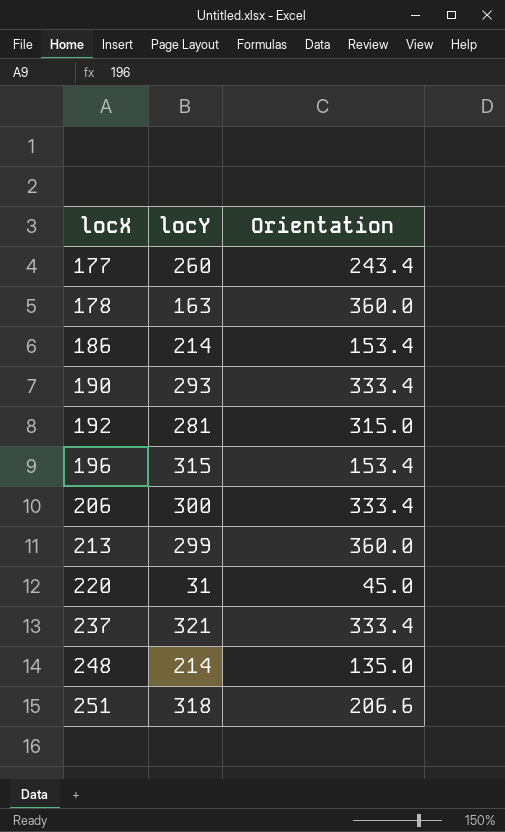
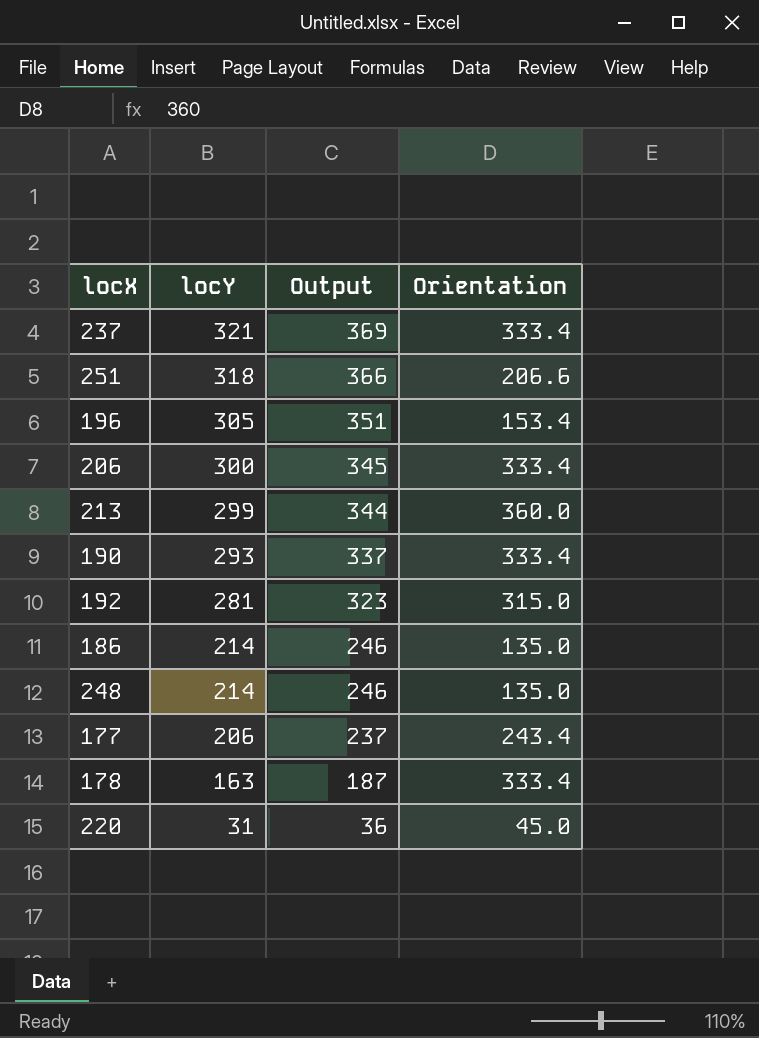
row order: locX ascending -> locY descending
column Output | formula: none -> [locY] * 1.15
196 | locY: 315 -> 305
186 | Orientation: 153.4 -> 135.0
177 | locY: 260 -> 206
178 | Orientation: 360.0 -> 333.4

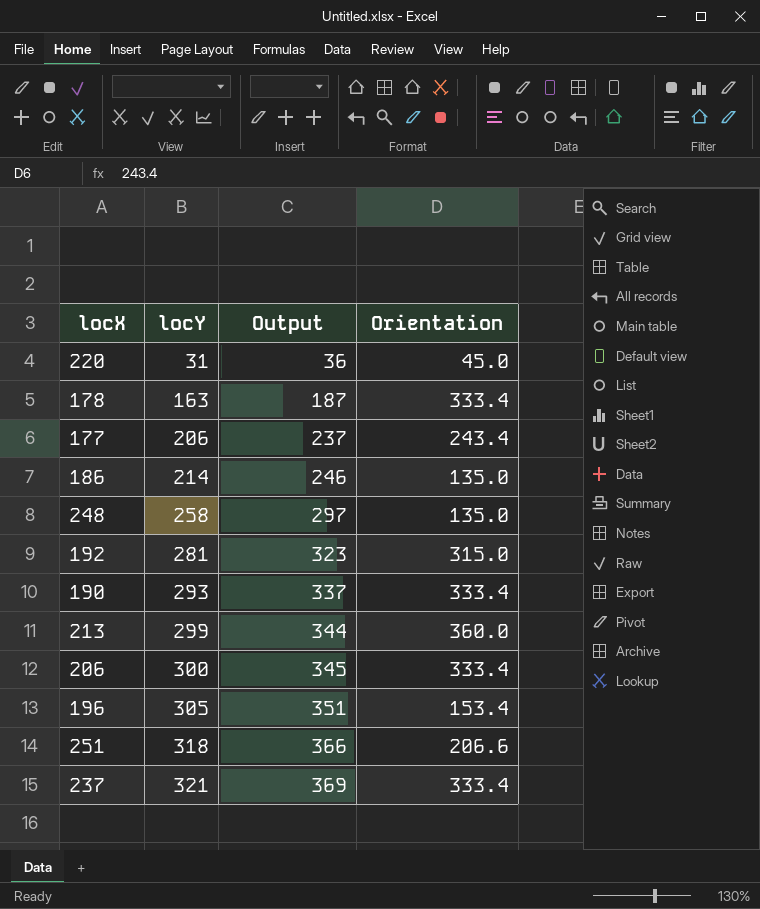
row order: locY descending -> locY ascending
248 | locY: 214 -> 258
248 | Output: 246 -> 297

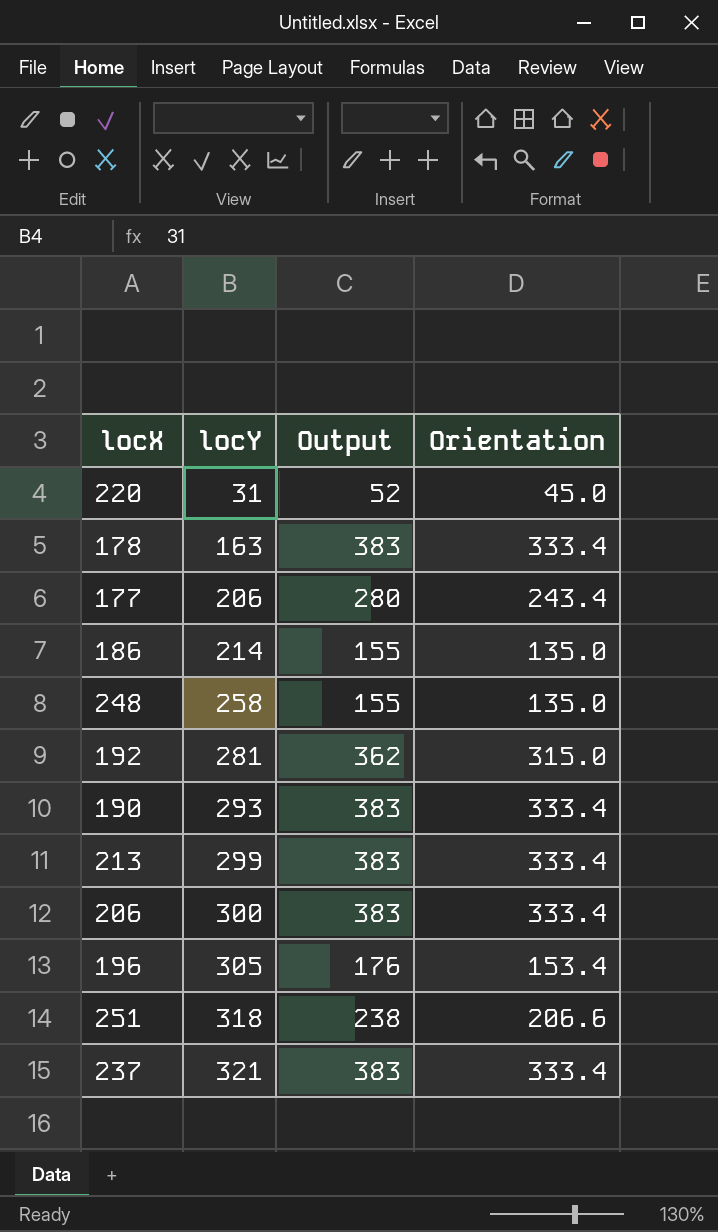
column Output | formula: [locY] * 1.15 -> [Orientation] * 1.15
213 | Orientation: 360.0 -> 333.4

